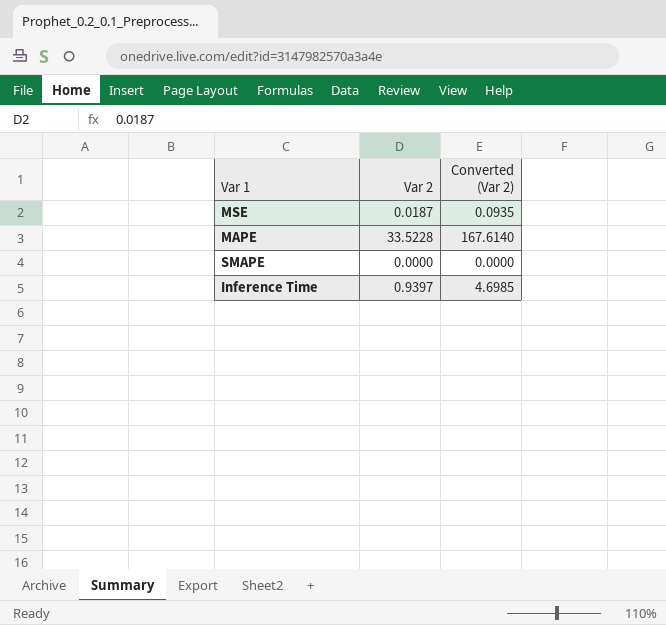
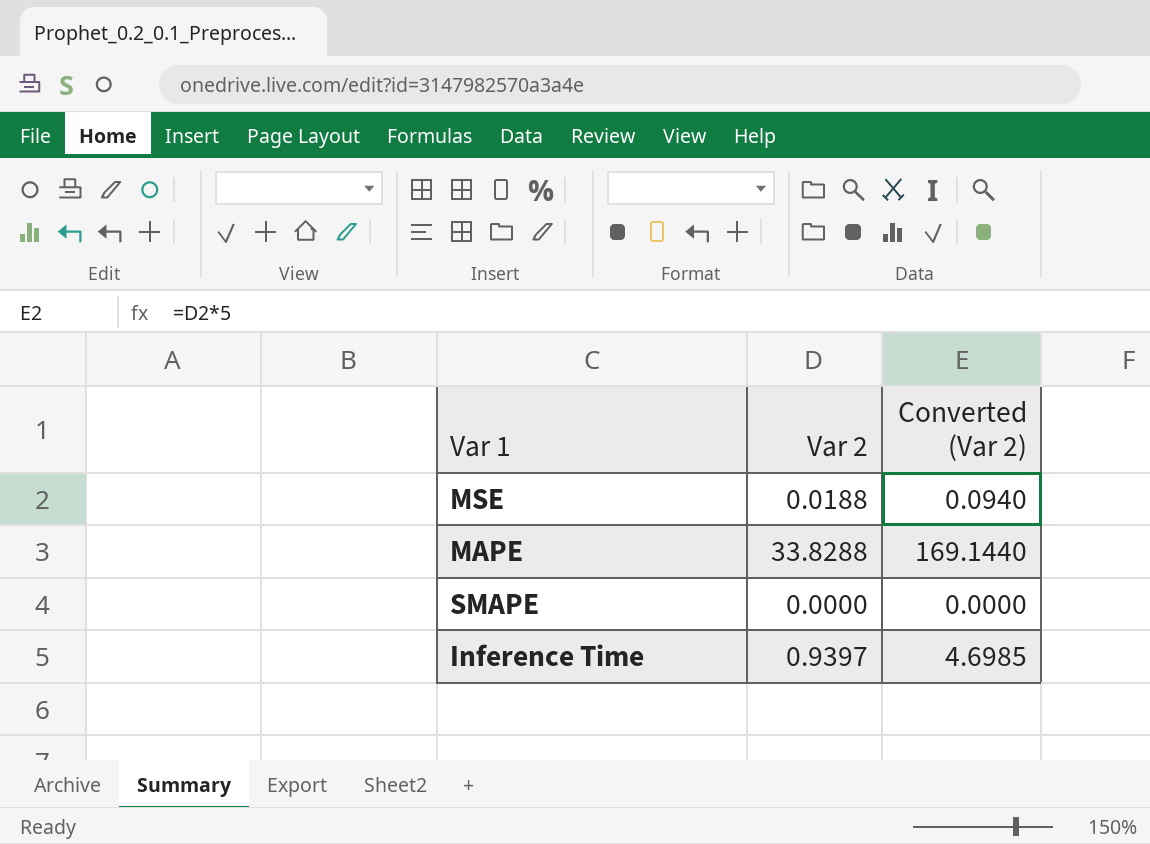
MSE | Var 2: 0.0187 -> 0.0188
MSE | Converted (Var 2): 0.0935 -> 0.0940
MAPE | Var 2: 33.5228 -> 33.8288
MAPE | Converted (Var 2): 167.6140 -> 169.1440

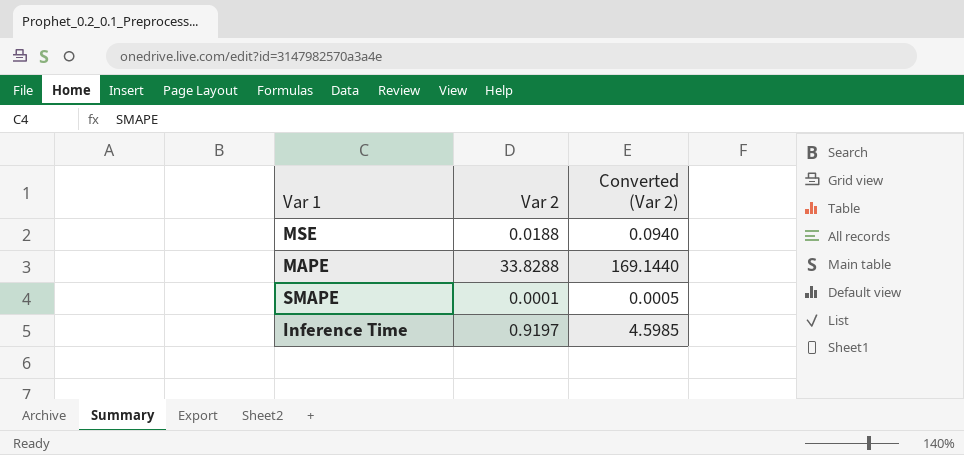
SMAPE | Var 2: 0.0000 -> 0.0001
SMAPE | Converted (Var 2): 0.0000 -> 0.0005
Inference Time | Var 2: 0.9397 -> 0.9197
Inference Time | Converted (Var 2): 4.6985 -> 4.5985

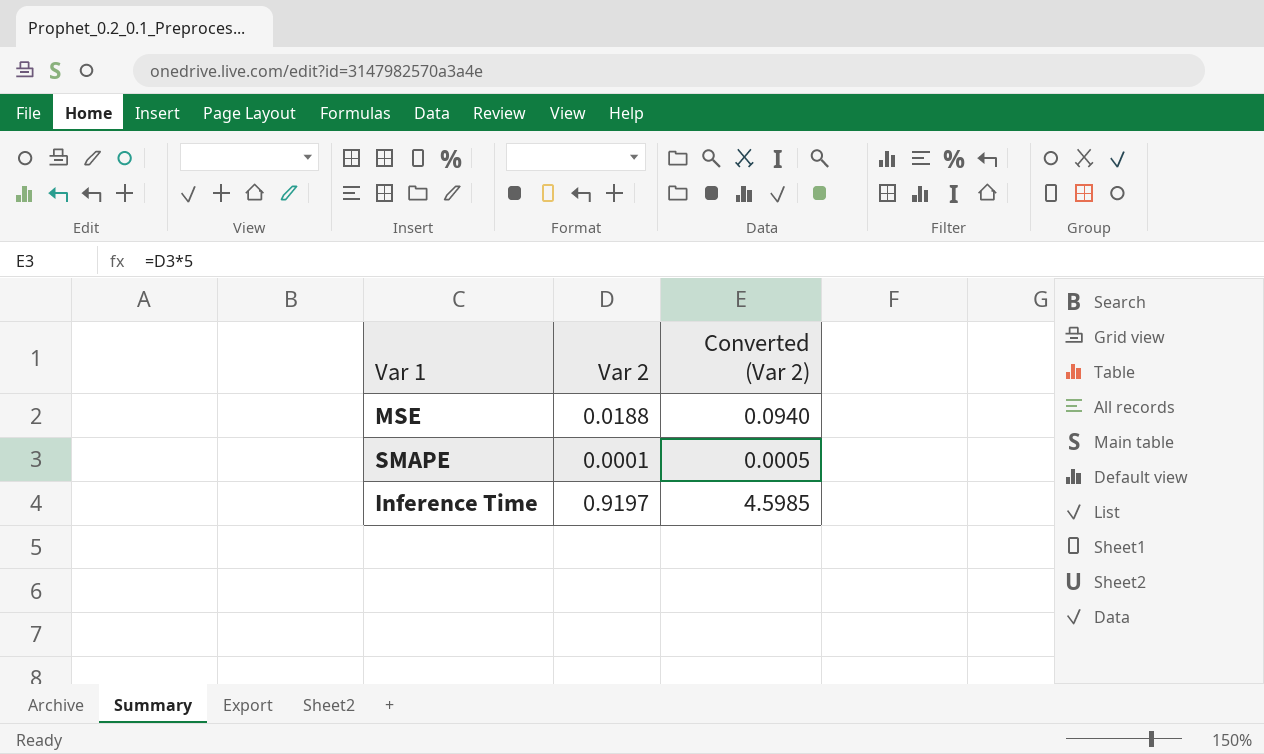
row MAPE: 33.8288 | 169.1440 -> none

